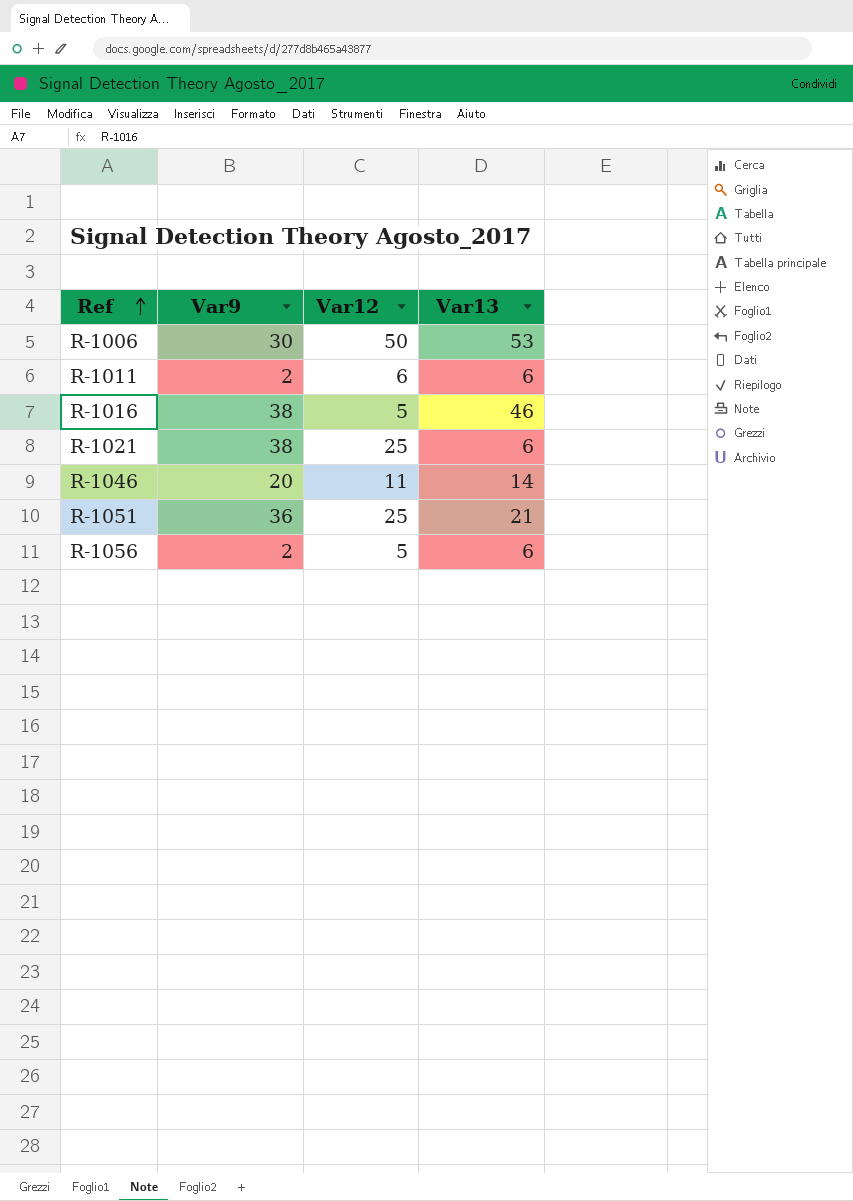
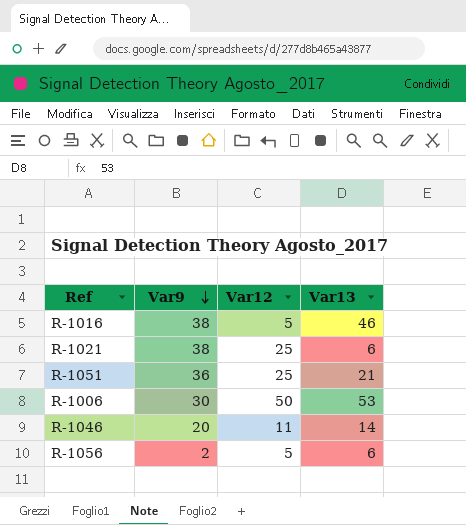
row order: Ref ascending -> Var9 descending
row R-1011: 2 | 6 | 6 -> none

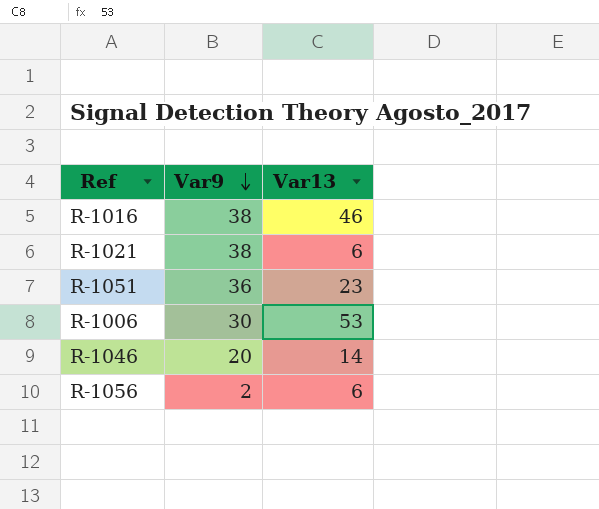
column Var12 | position: 3 -> none
R-1051 | Var13: 21 -> 23

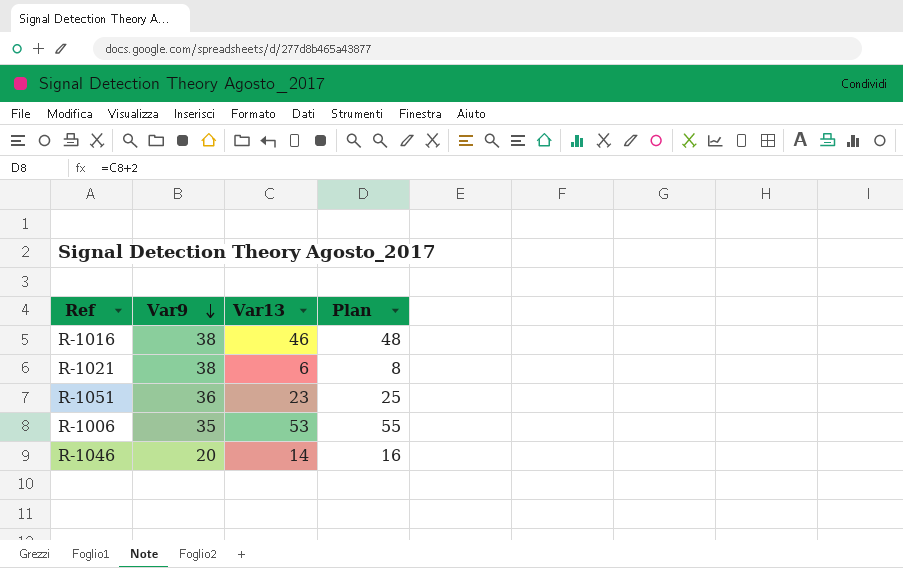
column Plan | formula: none -> [Var13] + 2
row R-1056: 2 | 6 -> none
R-1006 | Var9: 30 -> 35

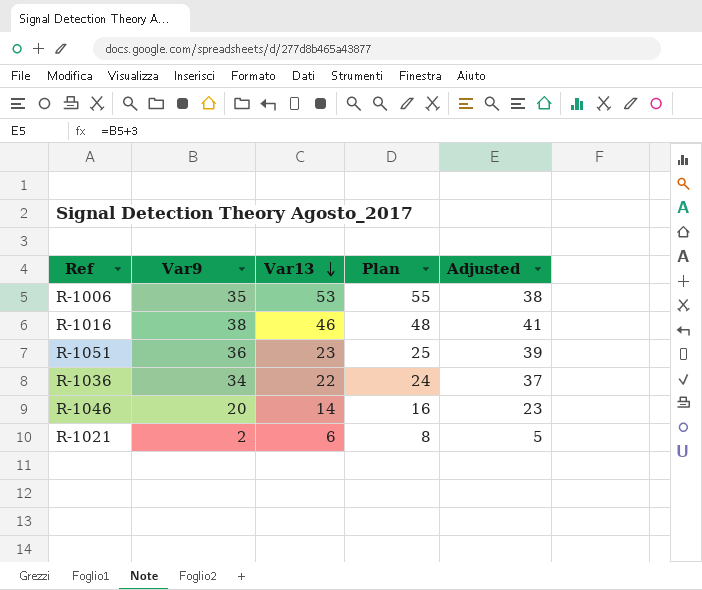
row order: Var9 descending -> Var13 descending
column Adjusted | formula: none -> [Var9] + 3
row R-1036: none -> 34 | 22 | 24 | 37
R-1021 | Var9: 38 -> 2

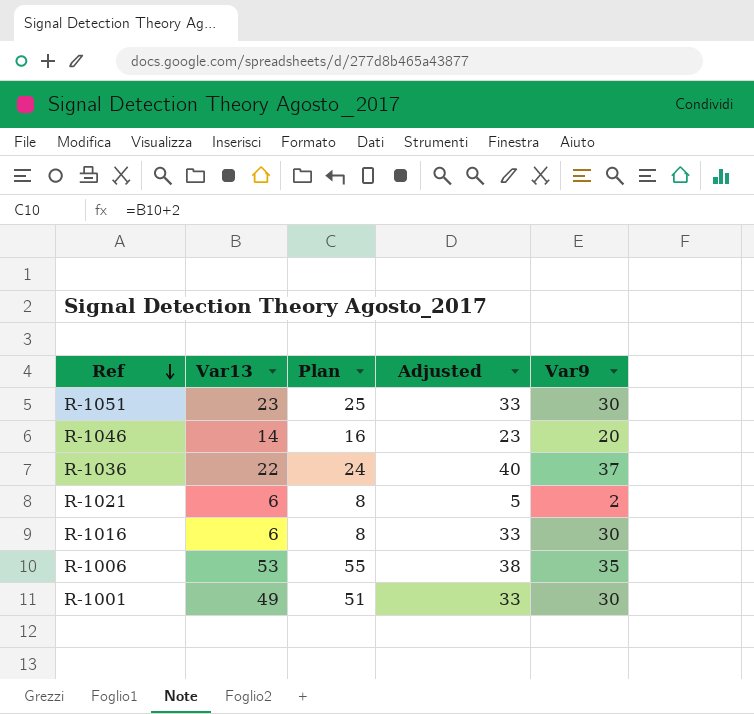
row order: Var13 descending -> Ref descending
column Var9 | position: 2 -> 5
R-1051 | Adjusted: 39 -> 33
R-1051 | Var9: 36 -> 30
R-1036 | Adjusted: 37 -> 40
R-1036 | Var9: 34 -> 37
R-1016 | Var13: 46 -> 6
R-1016 | Plan: 48 -> 8
R-1016 | Adjusted: 41 -> 33
R-1016 | Var9: 38 -> 30
row R-1001: none -> 49 | 51 | 33 | 30

